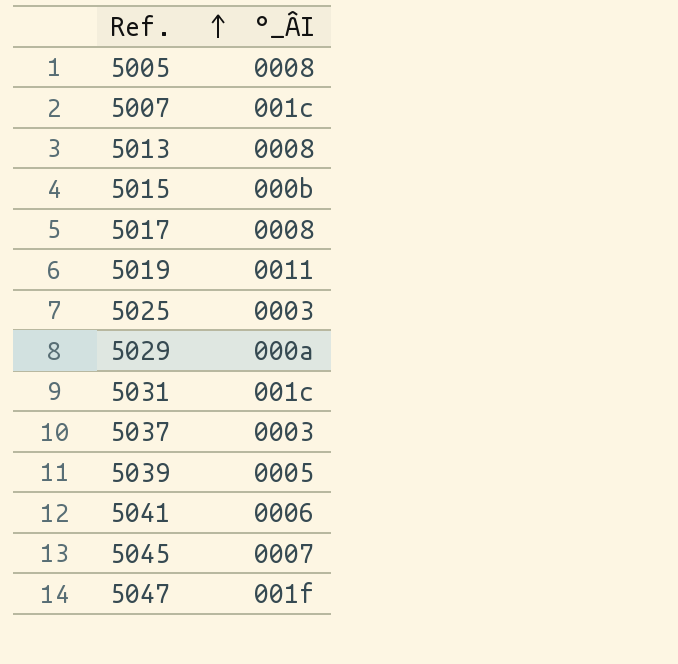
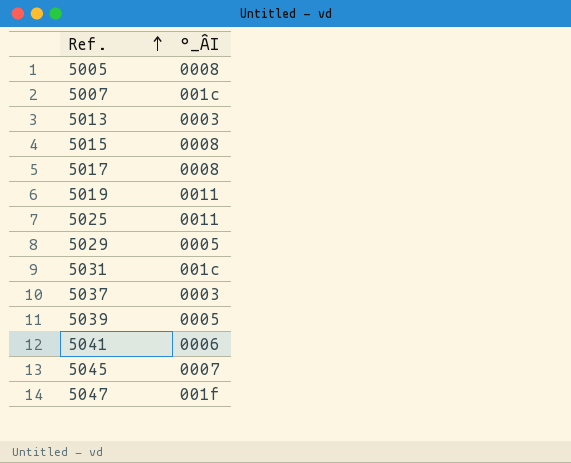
5013 | °_ÂI: 0008 -> 0003
5015 | °_ÂI: 000b -> 0008
5025 | °_ÂI: 0003 -> 0011
5029 | °_ÂI: 000a -> 0005

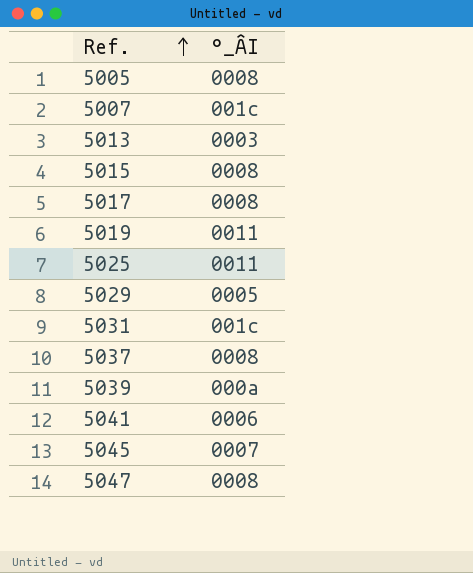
5037 | °_ÂI: 0003 -> 0008
5039 | °_ÂI: 0005 -> 000a
5047 | °_ÂI: 001f -> 0008

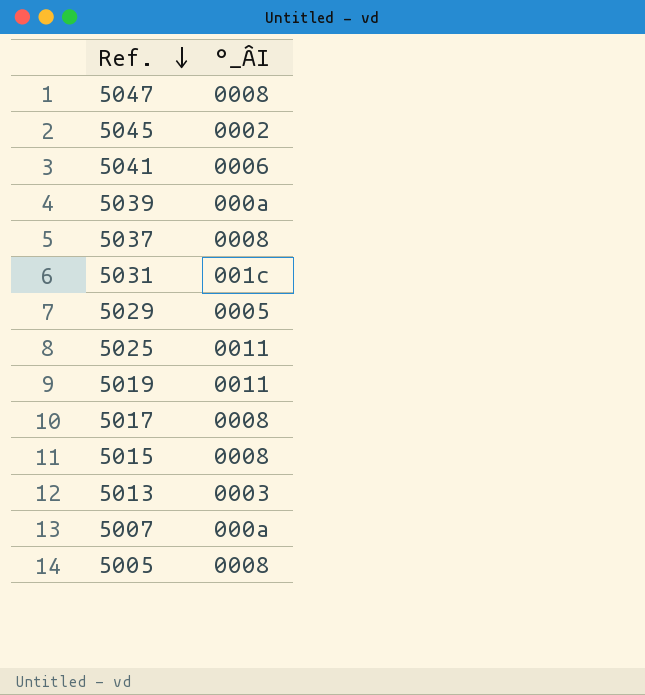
row order: Ref. ascending -> Ref. descending
5045 | °_ÂI: 0007 -> 0002
5007 | °_ÂI: 001c -> 000a

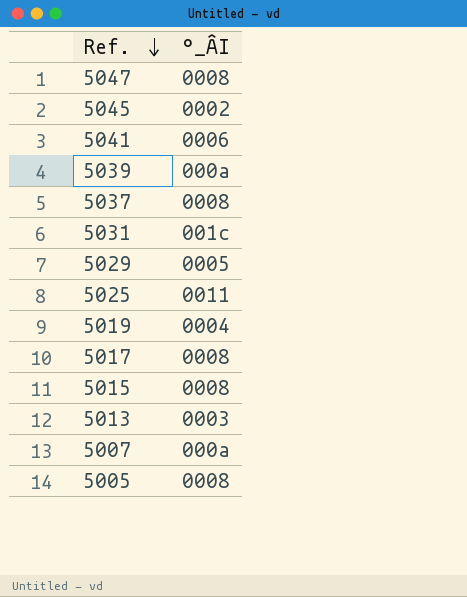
5019 | °_ÂI: 0011 -> 0004

